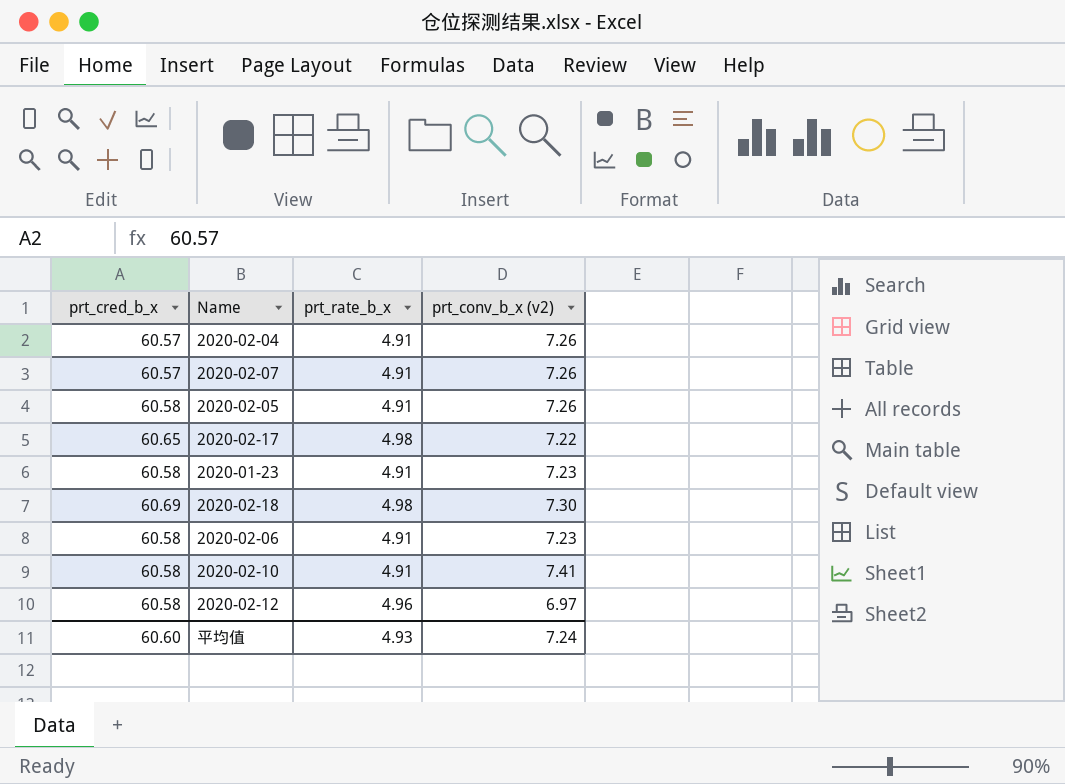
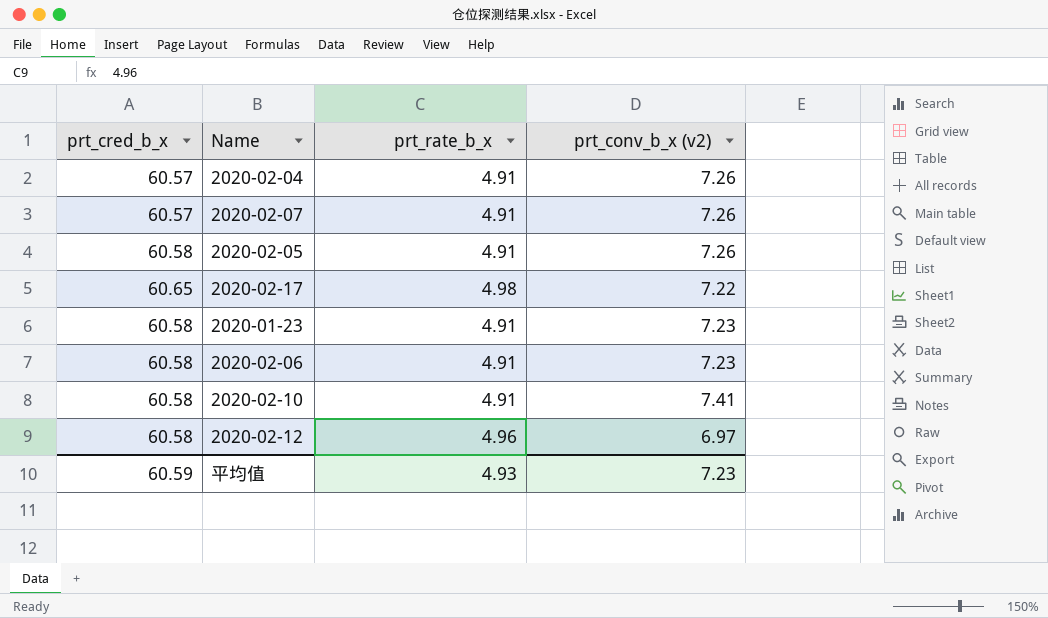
row 2020-02-18: 60.69 | 4.98 | 7.30 -> none
平均值 | prt_cred_b_x: 60.60 -> 60.59
平均值 | prt_conv_b_x (v2): 7.24 -> 7.23

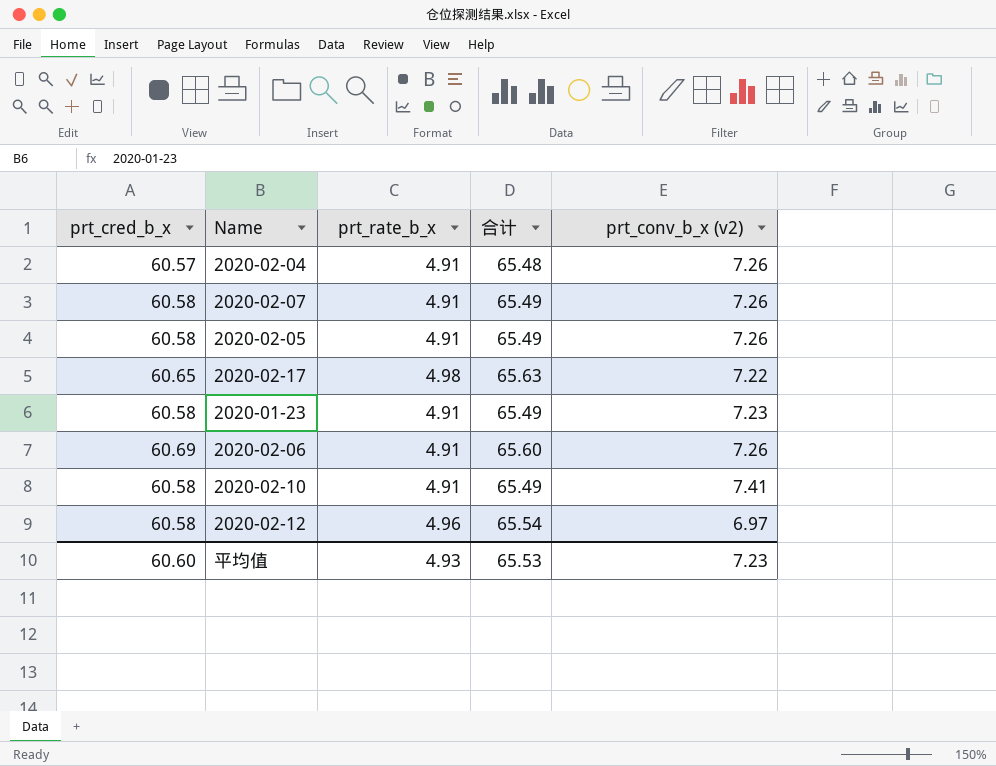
column 合计 | formula: none -> [prt_cred_b_x] + [prt_rate_b_x]
2020-02-07 | prt_cred_b_x: 60.57 -> 60.58
2020-02-06 | prt_cred_b_x: 60.58 -> 60.69
2020-02-06 | prt_conv_b_x (v2): 7.23 -> 7.26
平均值 | prt_cred_b_x: 60.59 -> 60.60

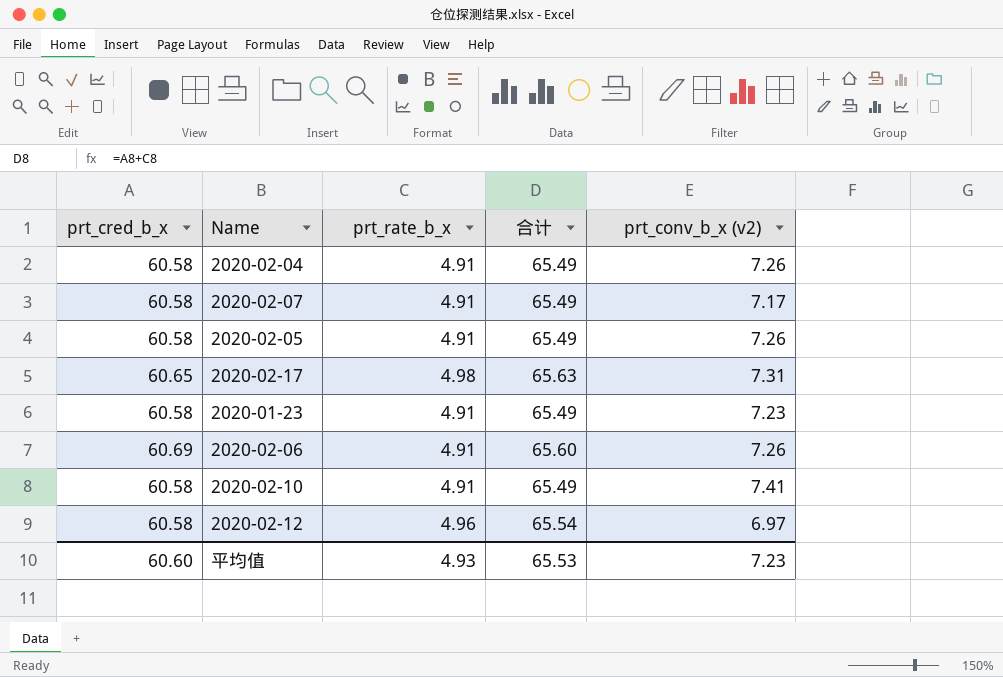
2020-02-04 | prt_cred_b_x: 60.57 -> 60.58
2020-02-04 | 合计: 65.48 -> 65.49
2020-02-07 | prt_conv_b_x (v2): 7.26 -> 7.17
2020-02-17 | prt_conv_b_x (v2): 7.22 -> 7.31

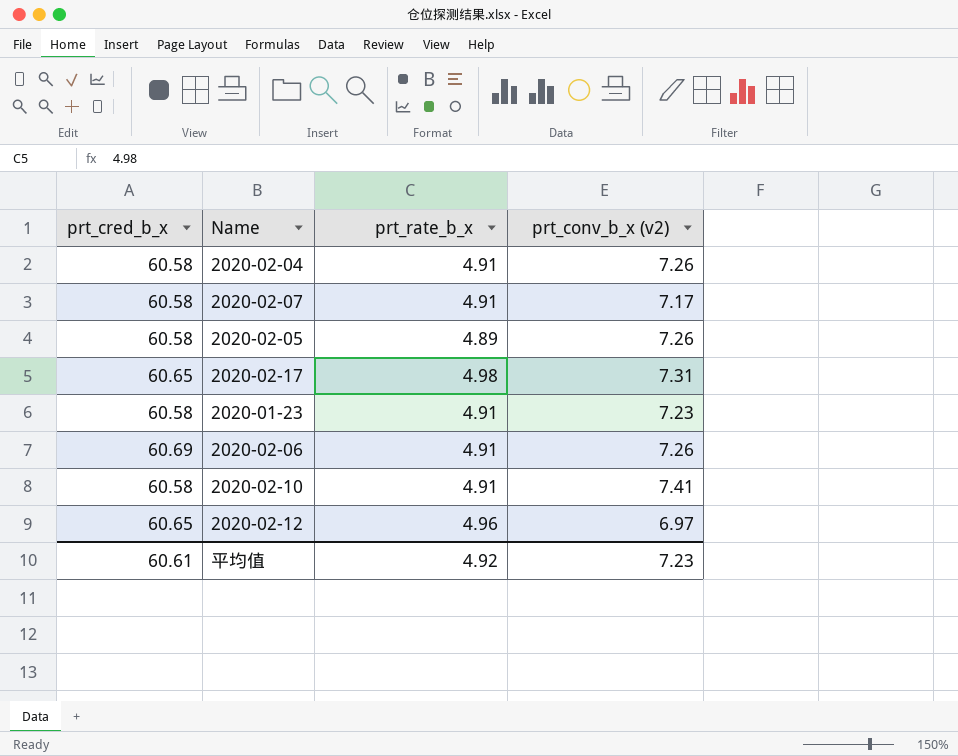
column 合计 | formula: [prt_cred_b_x] + [prt_rate_b_x] -> none
2020-02-05 | prt_rate_b_x: 4.91 -> 4.89
2020-02-12 | prt_cred_b_x: 60.58 -> 60.65
平均值 | prt_cred_b_x: 60.60 -> 60.61
平均值 | prt_rate_b_x: 4.93 -> 4.92

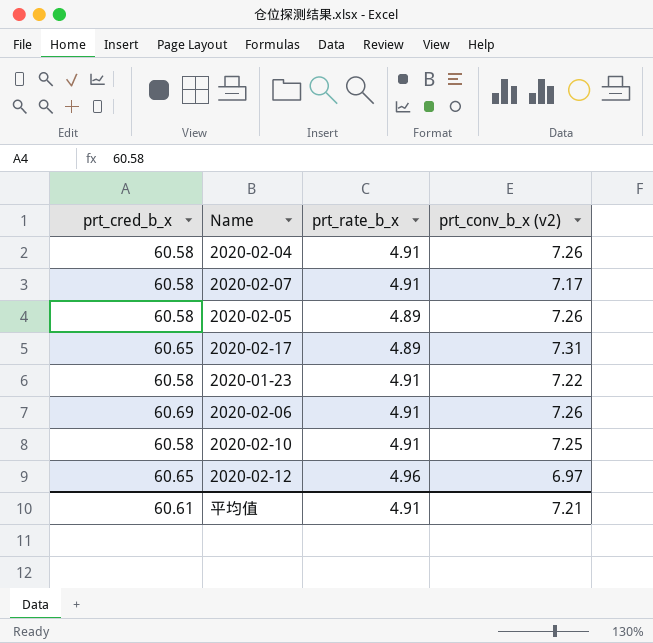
2020-02-17 | prt_rate_b_x: 4.98 -> 4.89
2020-01-23 | prt_conv_b_x (v2): 7.23 -> 7.22
2020-02-10 | prt_conv_b_x (v2): 7.41 -> 7.25
平均值 | prt_rate_b_x: 4.92 -> 4.91
平均值 | prt_conv_b_x (v2): 7.23 -> 7.21

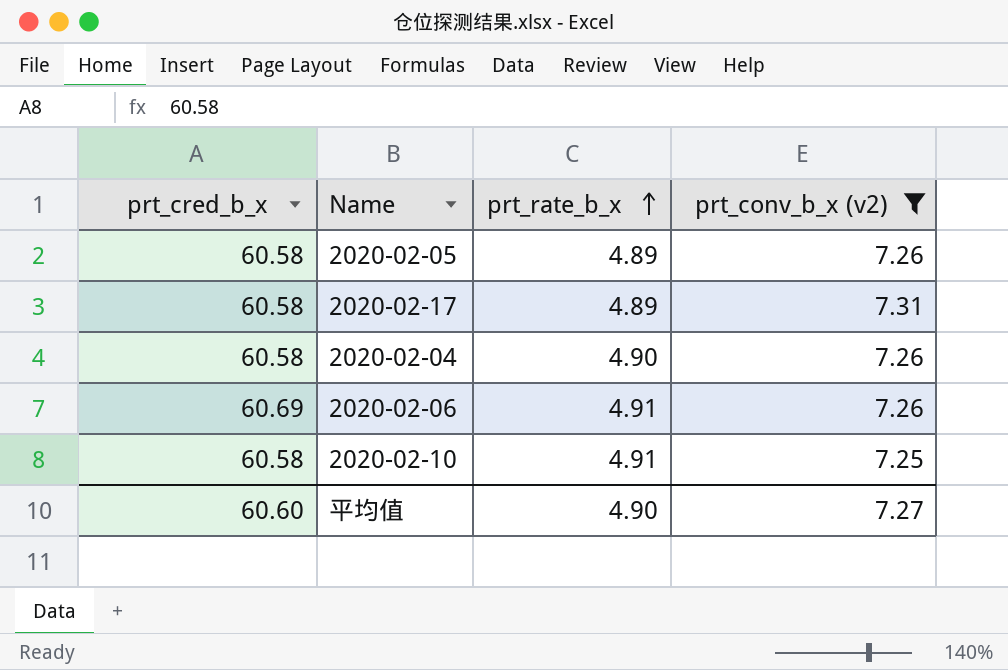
filter: none -> prt_conv_b_x (v2) >= 7.25
row order: none -> prt_rate_b_x ascending
2020-02-17 | prt_cred_b_x: 60.65 -> 60.58
2020-02-04 | prt_rate_b_x: 4.91 -> 4.90
平均值 | prt_cred_b_x: 60.61 -> 60.60
平均值 | prt_rate_b_x: 4.91 -> 4.90
平均值 | prt_conv_b_x (v2): 7.21 -> 7.27

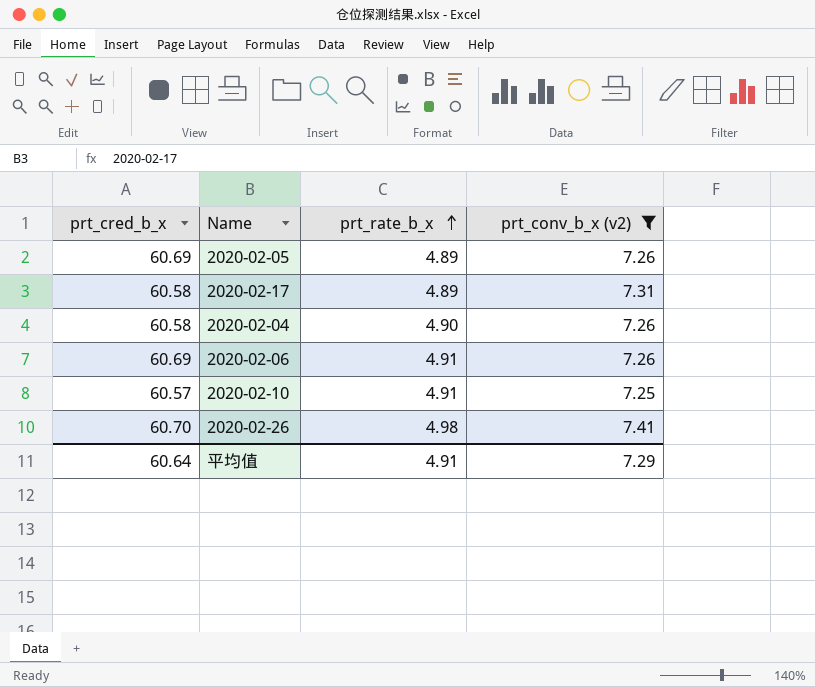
2020-02-05 | prt_cred_b_x: 60.58 -> 60.69
2020-02-10 | prt_cred_b_x: 60.58 -> 60.57
row 2020-02-26: none -> 60.70 | 4.98 | 7.41
平均值 | prt_cred_b_x: 60.60 -> 60.64
平均值 | prt_rate_b_x: 4.90 -> 4.91
平均值 | prt_conv_b_x (v2): 7.27 -> 7.29

